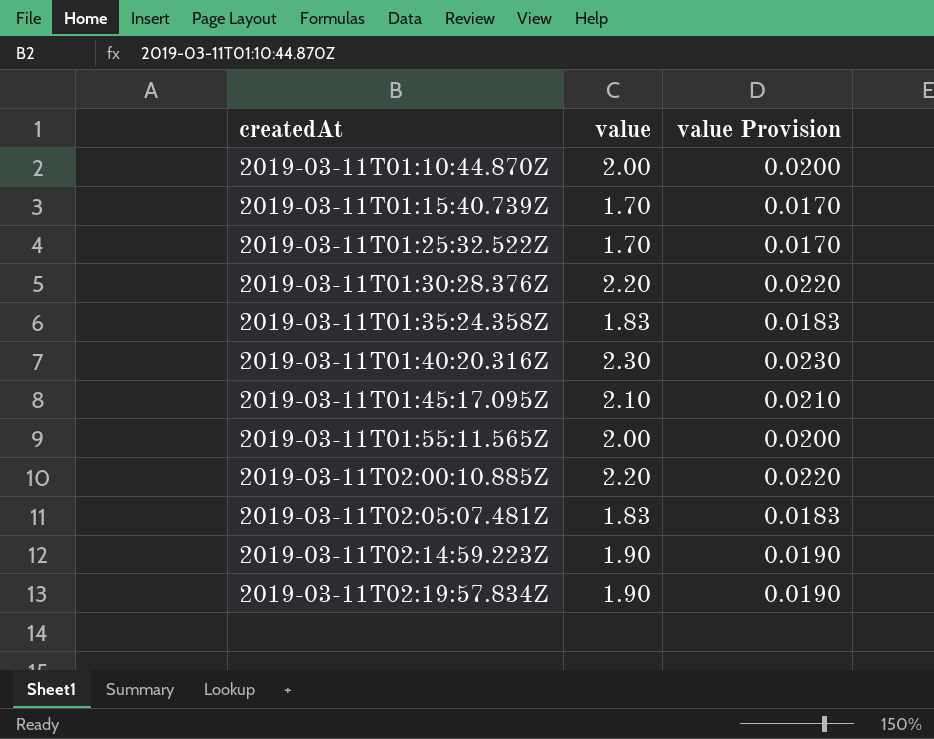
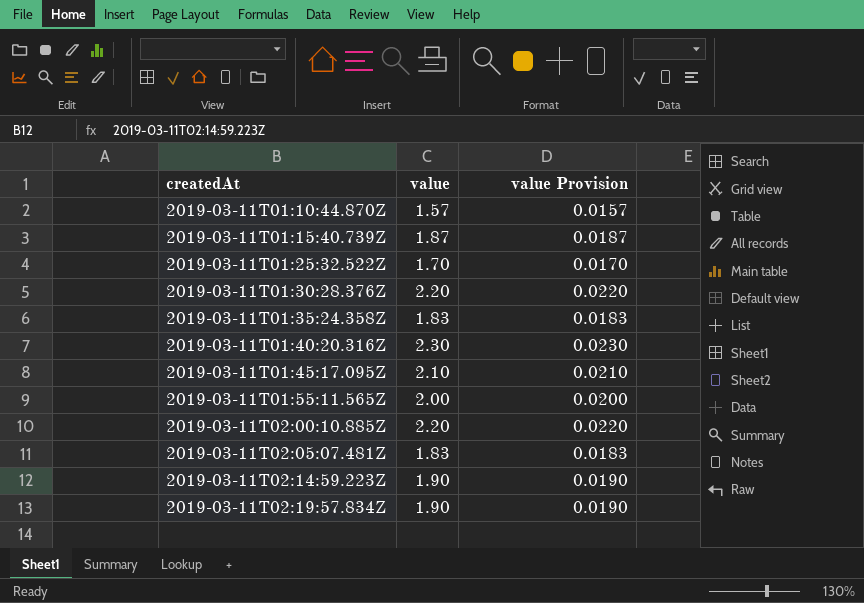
2019-03-11T01:10:44.870Z | value: 2.00 -> 1.57
2019-03-11T01:10:44.870Z | value Provision: 0.0200 -> 0.0157
2019-03-11T01:15:40.739Z | value: 1.70 -> 1.87
2019-03-11T01:15:40.739Z | value Provision: 0.0170 -> 0.0187

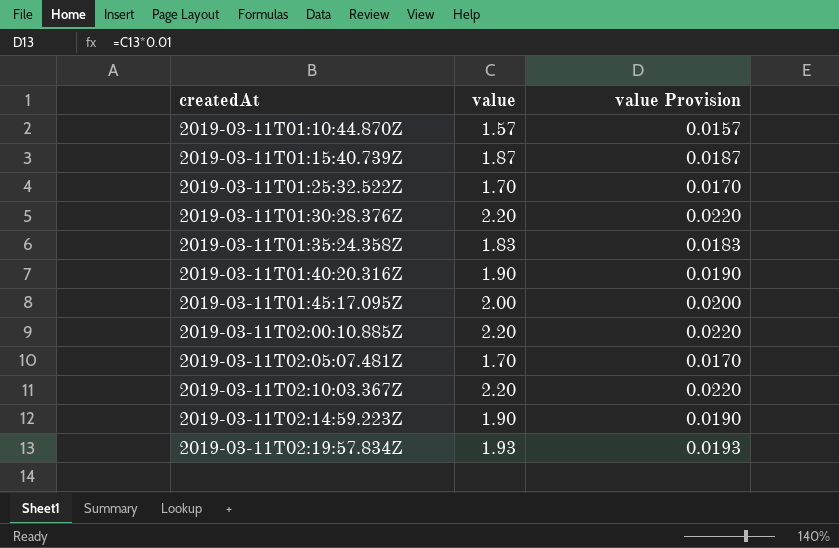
row 2019-03-11T01:55:11.565Z: 2.00 | 0.0200 -> none
2019-03-11T01:40:20.316Z | value: 2.30 -> 1.90
2019-03-11T01:40:20.316Z | value Provision: 0.0230 -> 0.0190
2019-03-11T01:45:17.095Z | value: 2.10 -> 2.00
2019-03-11T01:45:17.095Z | value Provision: 0.0210 -> 0.0200
2019-03-11T02:05:07.481Z | value: 1.83 -> 1.70
2019-03-11T02:05:07.481Z | value Provision: 0.0183 -> 0.0170
row 2019-03-11T02:10:03.367Z: none -> 2.20 | 0.0220
2019-03-11T02:19:57.834Z | value: 1.90 -> 1.93
2019-03-11T02:19:57.834Z | value Provision: 0.0190 -> 0.0193

